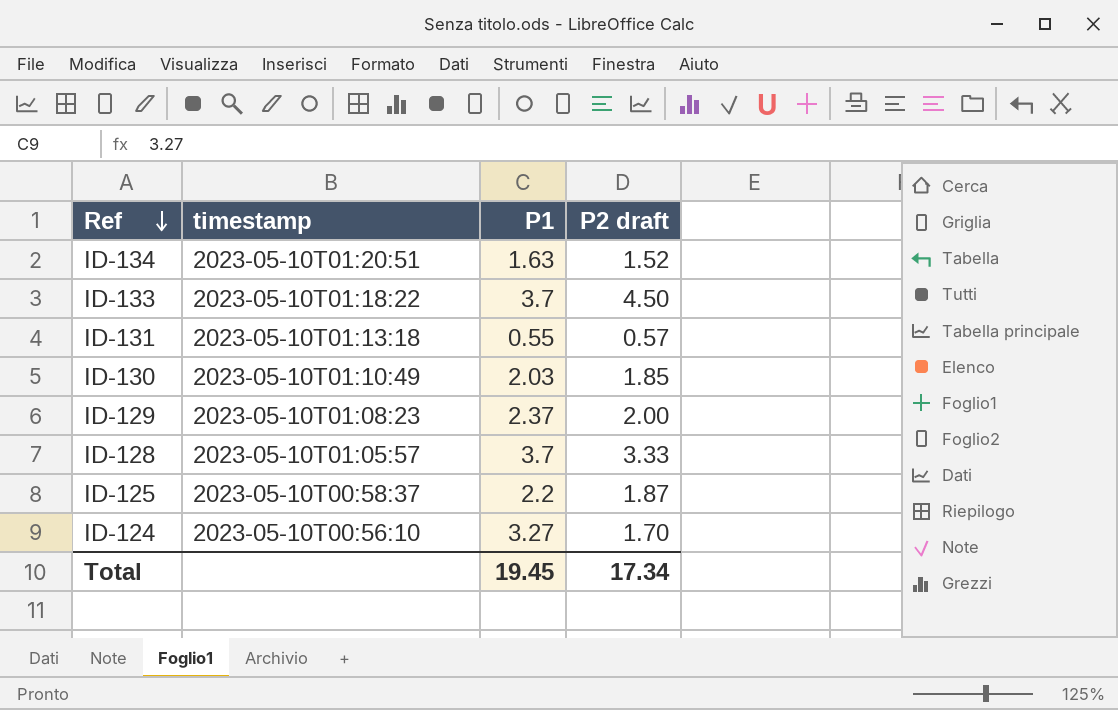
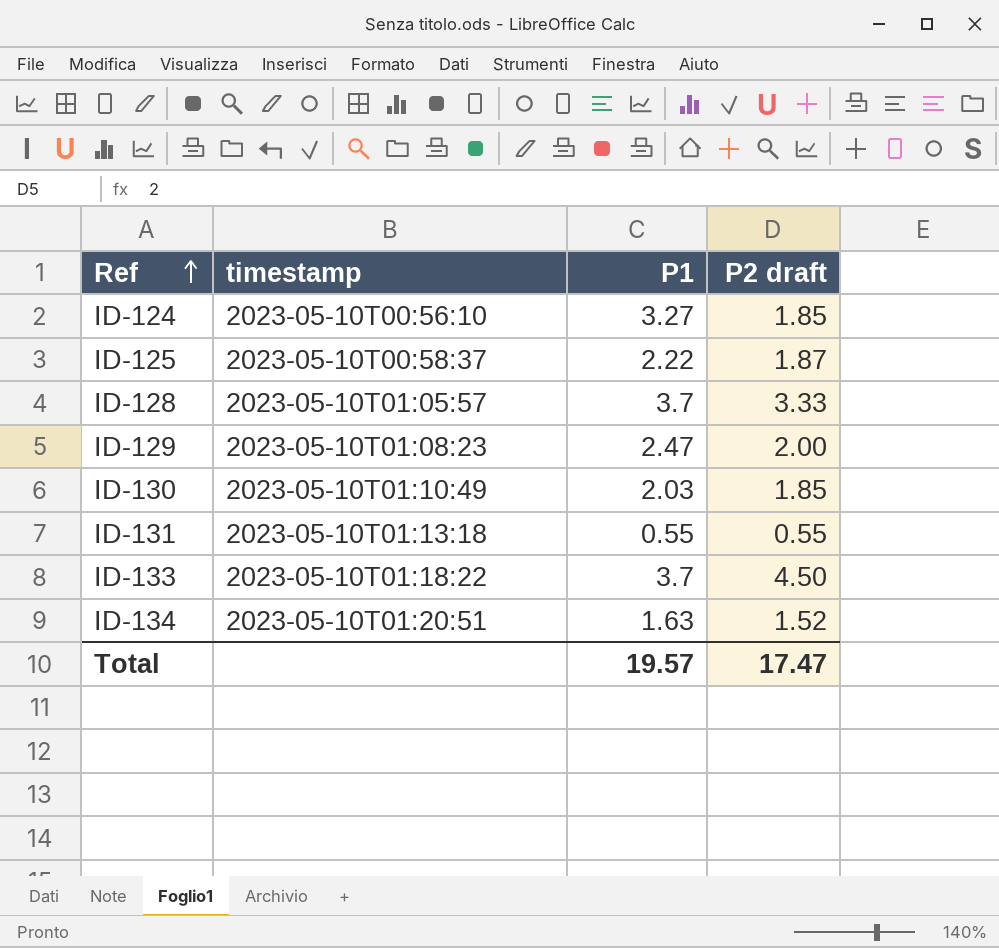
row order: Ref descending -> Ref ascending
ID-124 | P2 draft: 1.70 -> 1.85
ID-125 | P1: 2.2 -> 2.22
ID-129 | P1: 2.37 -> 2.47
ID-131 | P2 draft: 0.57 -> 0.55
Total | P1: 19.45 -> 19.57
Total | P2 draft: 17.34 -> 17.47

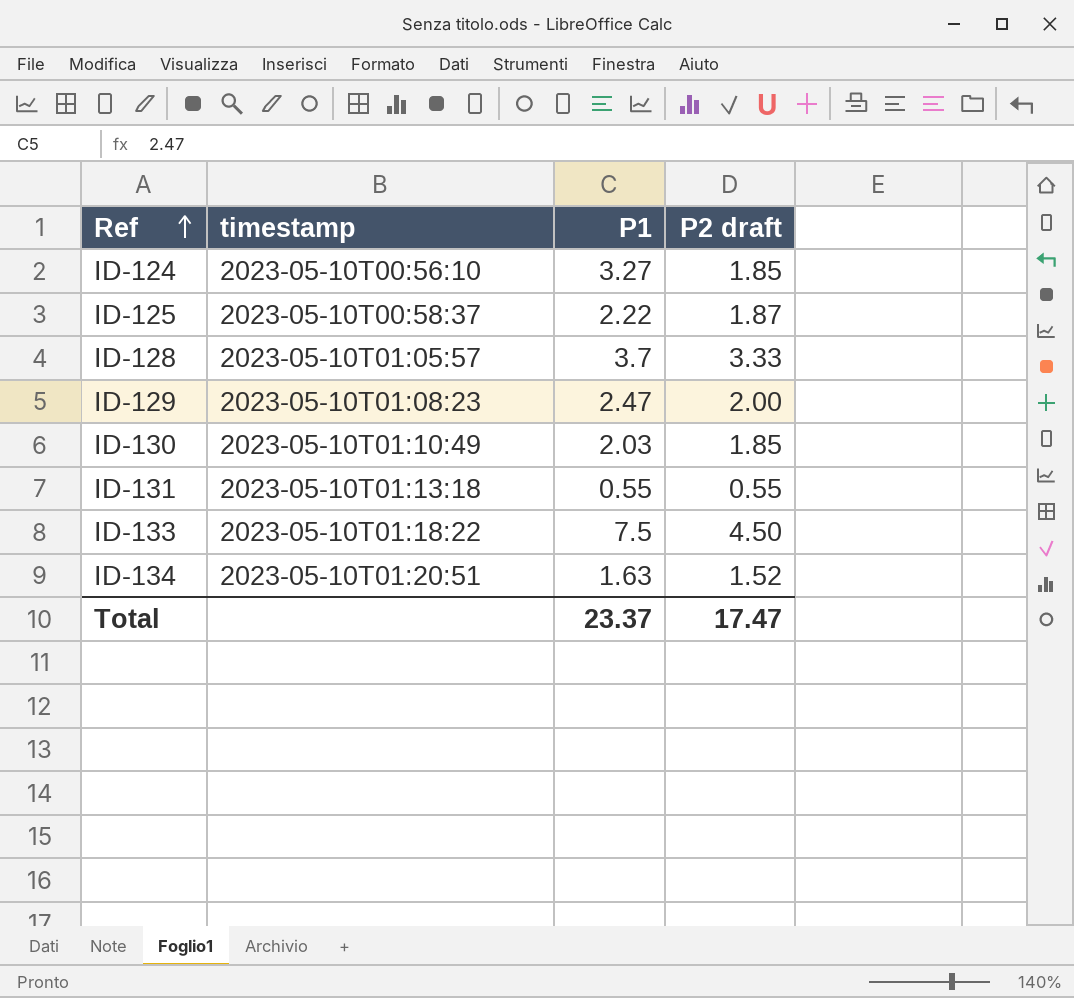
ID-133 | P1: 3.7 -> 7.5
Total | P1: 19.57 -> 23.37

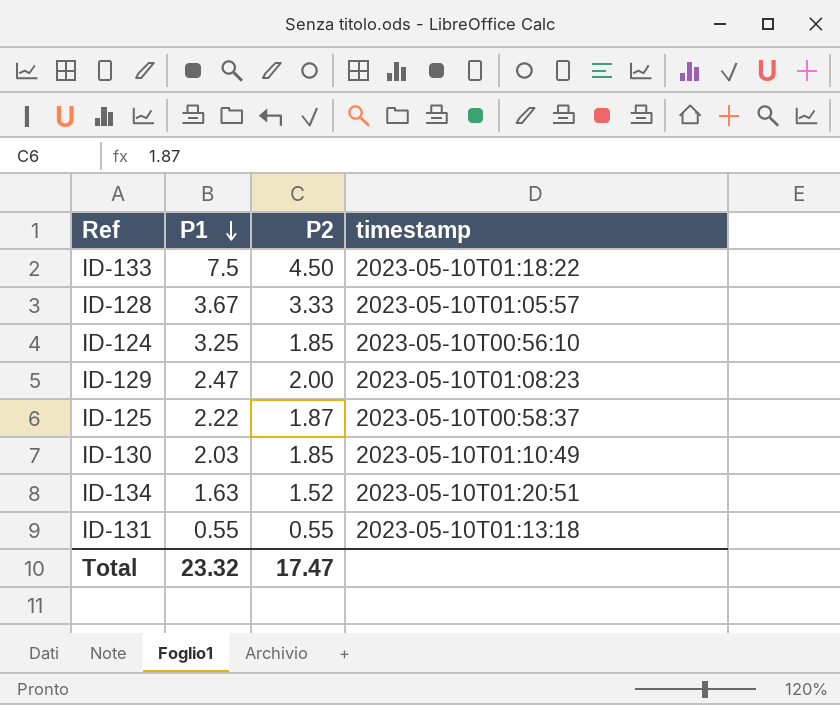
row order: Ref ascending -> P1 descending
column name: P2 draft -> P2
column timestamp | position: 2 -> 4
ID-128 | P1: 3.7 -> 3.67
ID-124 | P1: 3.27 -> 3.25
Total | P1: 23.37 -> 23.32

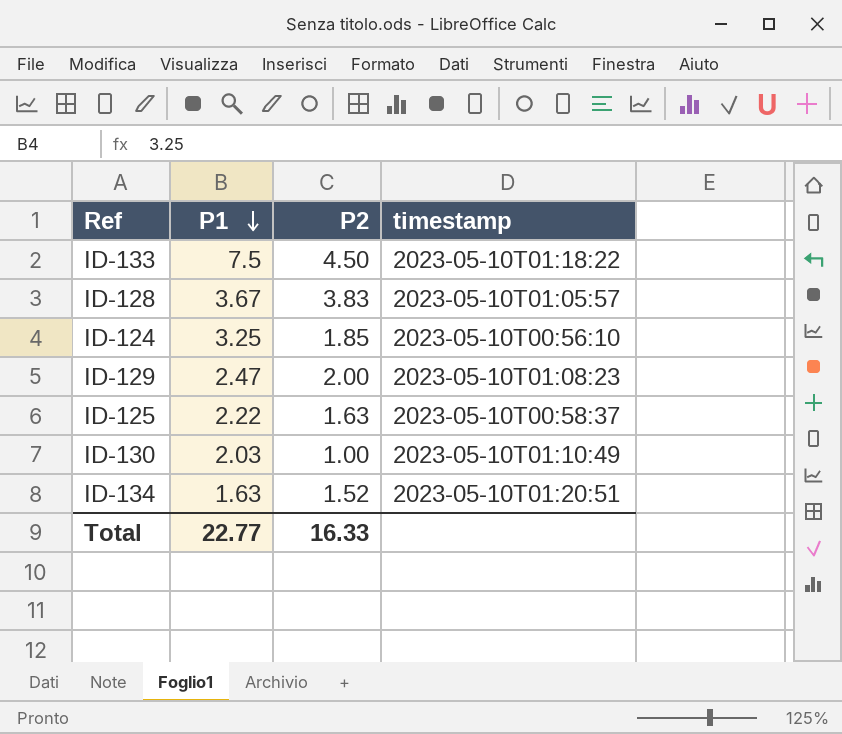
row ID-131: 0.55 | 0.55 | 2023-05-10T01:13:18 -> none
ID-128 | P2: 3.33 -> 3.83
ID-125 | P2: 1.87 -> 1.63
ID-130 | P2: 1.85 -> 1.00
Total | P1: 23.32 -> 22.77
Total | P2: 17.47 -> 16.33

